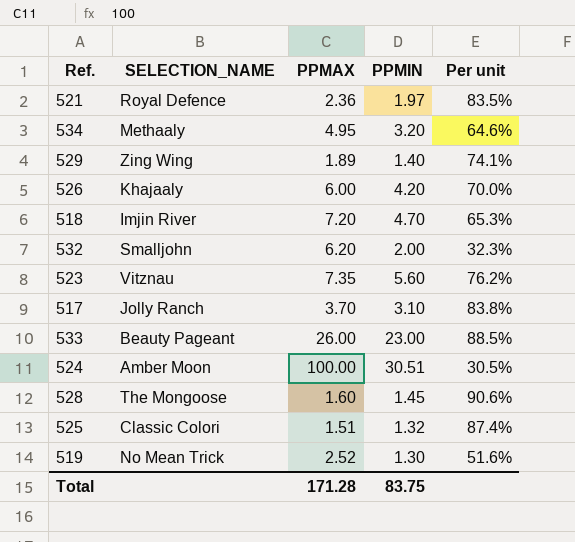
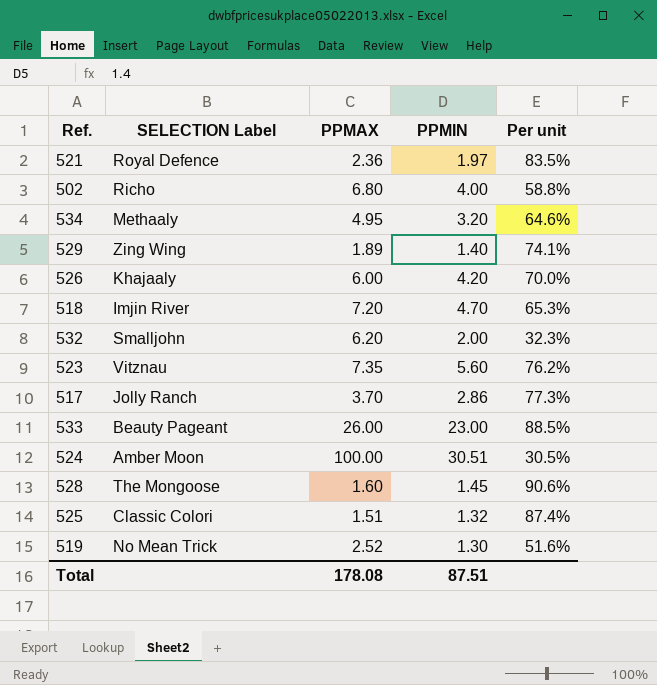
column name: SELECTION_NAME -> SELECTION Label
row 502: none -> Richo | 6.80 | 4.00 | 58.8%
517 | PPMIN: 3.10 -> 2.86
517 | Per unit: 83.8% -> 77.3%
Total | PPMAX: 171.28 -> 178.08
Total | PPMIN: 83.75 -> 87.51

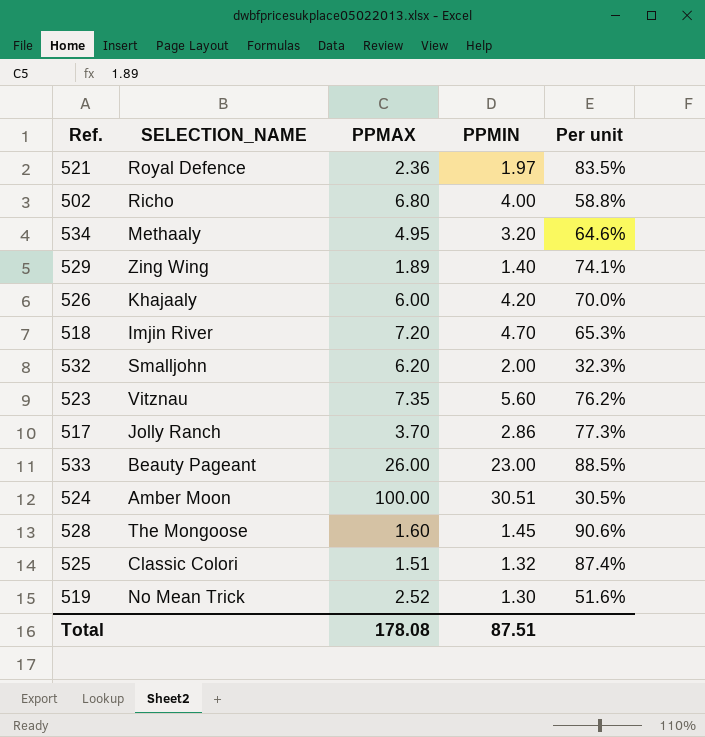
column name: SELECTION Label -> SELECTION_NAME

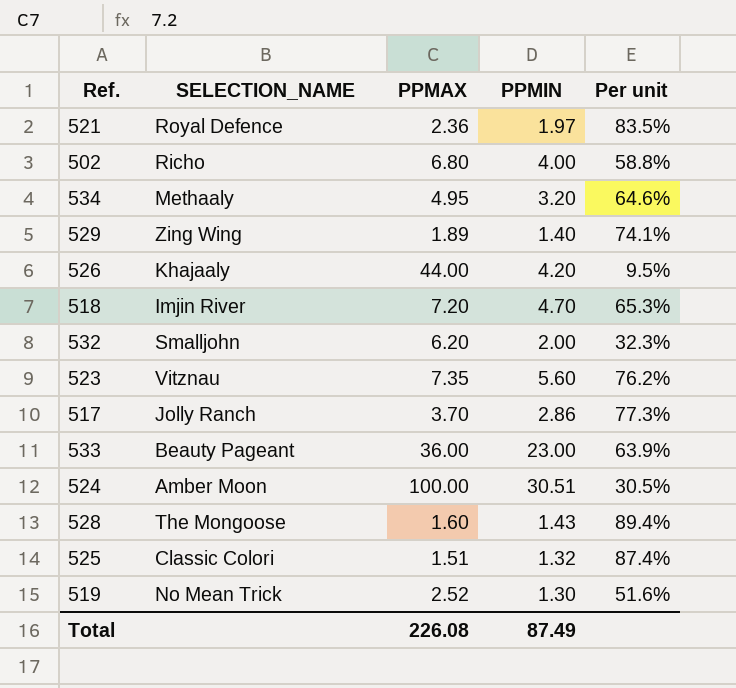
526 | PPMAX: 6.00 -> 44.00
526 | Per unit: 70.0% -> 9.5%
533 | PPMAX: 26.00 -> 36.00
533 | Per unit: 88.5% -> 63.9%
528 | PPMIN: 1.45 -> 1.43
528 | Per unit: 90.6% -> 89.4%
Total | PPMAX: 178.08 -> 226.08
Total | PPMIN: 87.51 -> 87.49

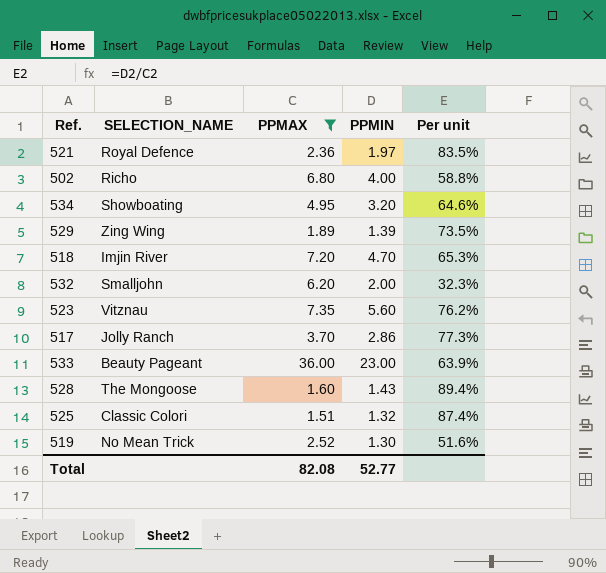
filter: none -> PPMAX <= 36.00
534 | SELECTION_NAME: Methaaly -> Showboating
529 | PPMIN: 1.40 -> 1.39
529 | Per unit: 74.1% -> 73.5%
Total | PPMAX: 226.08 -> 82.08
Total | PPMIN: 87.49 -> 52.77

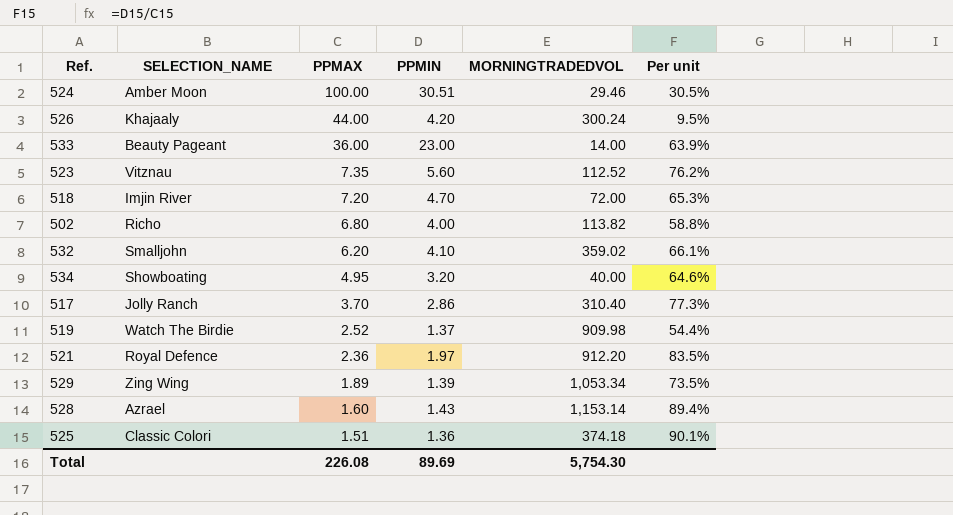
filter: PPMAX <= 36.00 -> none
row order: none -> PPMAX descending
column MORNINGTRADEDVOL | position: none -> 5
532 | PPMIN: 2.00 -> 4.10
532 | Per unit: 32.3% -> 66.1%
519 | SELECTION_NAME: No Mean Trick -> Watch The Birdie
519 | PPMIN: 1.30 -> 1.37
519 | Per unit: 51.6% -> 54.4%
528 | SELECTION_NAME: The Mongoose -> Azrael
525 | PPMIN: 1.32 -> 1.36
525 | Per unit: 87.4% -> 90.1%
Total | PPMAX: 82.08 -> 226.08
Total | PPMIN: 52.77 -> 89.69

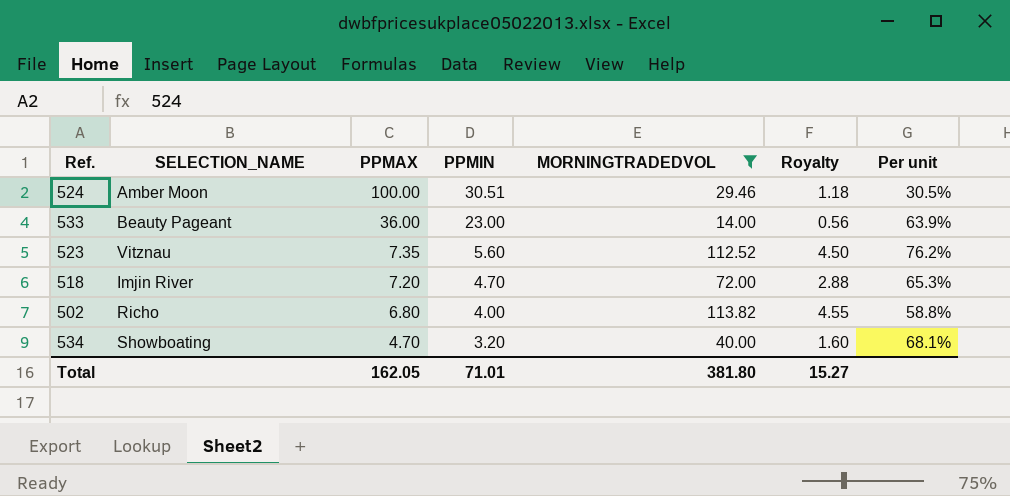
filter: none -> MORNINGTRADEDVOL <= 113.82
column Royalty | formula: none -> [MORNINGTRADEDVOL] * 0.04
534 | PPMAX: 4.95 -> 4.70
534 | Per unit: 64.6% -> 68.1%
Total | PPMAX: 226.08 -> 162.05
Total | PPMIN: 89.69 -> 71.01
Total | MORNINGTRADEDVOL: 5,754.30 -> 381.80

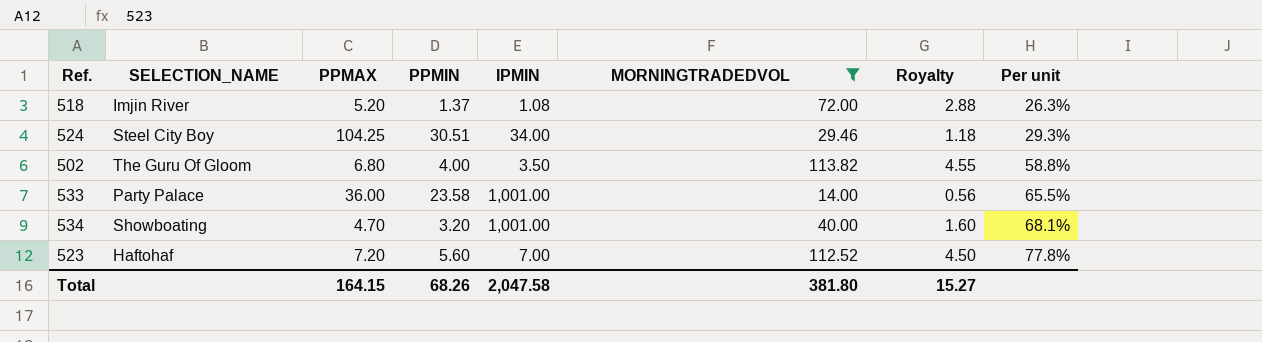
row order: PPMAX descending -> Per unit ascending
column IPMIN | position: none -> 5
518 | PPMAX: 7.20 -> 5.20
518 | PPMIN: 4.70 -> 1.37
518 | Per unit: 65.3% -> 26.3%
524 | SELECTION_NAME: Amber Moon -> Steel City Boy
524 | PPMAX: 100.00 -> 104.25
524 | Per unit: 30.5% -> 29.3%
502 | SELECTION_NAME: Richo -> The Guru Of Gloom
533 | SELECTION_NAME: Beauty Pageant -> Party Palace
533 | PPMIN: 23.00 -> 23.58
533 | Per unit: 63.9% -> 65.5%
523 | SELECTION_NAME: Vitznau -> Haftohaf
523 | PPMAX: 7.35 -> 7.20
523 | Per unit: 76.2% -> 77.8%
Total | PPMAX: 162.05 -> 164.15
Total | PPMIN: 71.01 -> 68.26

